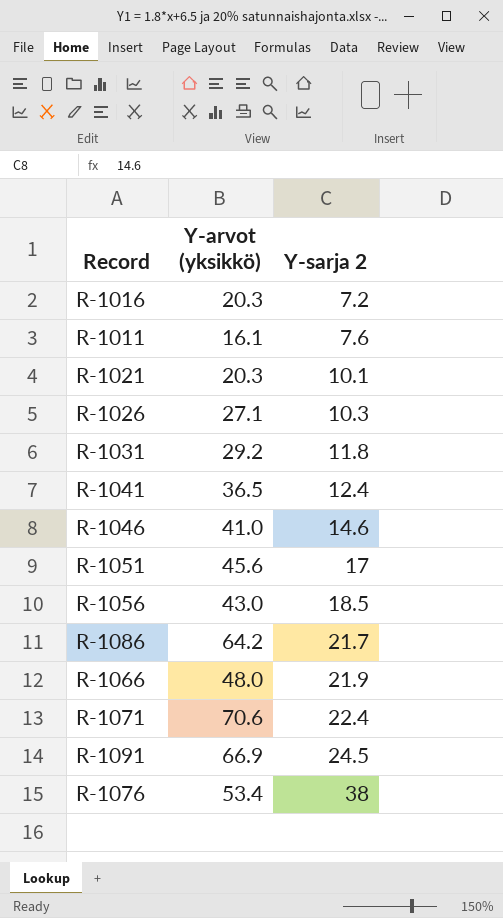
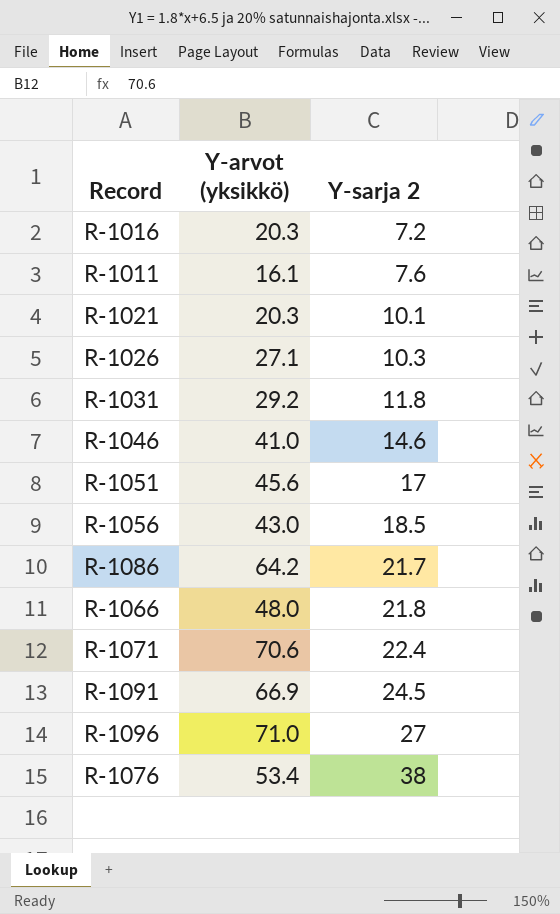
row R-1041: 36.5 | 12.4 -> none
R-1066 | Y-sarja 2: 21.9 -> 21.8
row R-1096: none -> 71.0 | 27

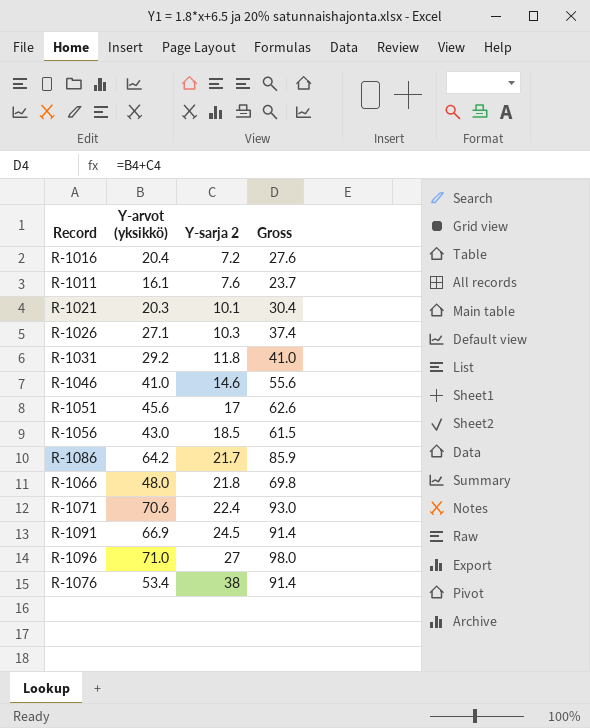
column Gross | formula: none -> [Y-arvot (yksikkö)] + [Y-sarja 2]
R-1016 | Y-arvot (yksikkö): 20.3 -> 20.4

